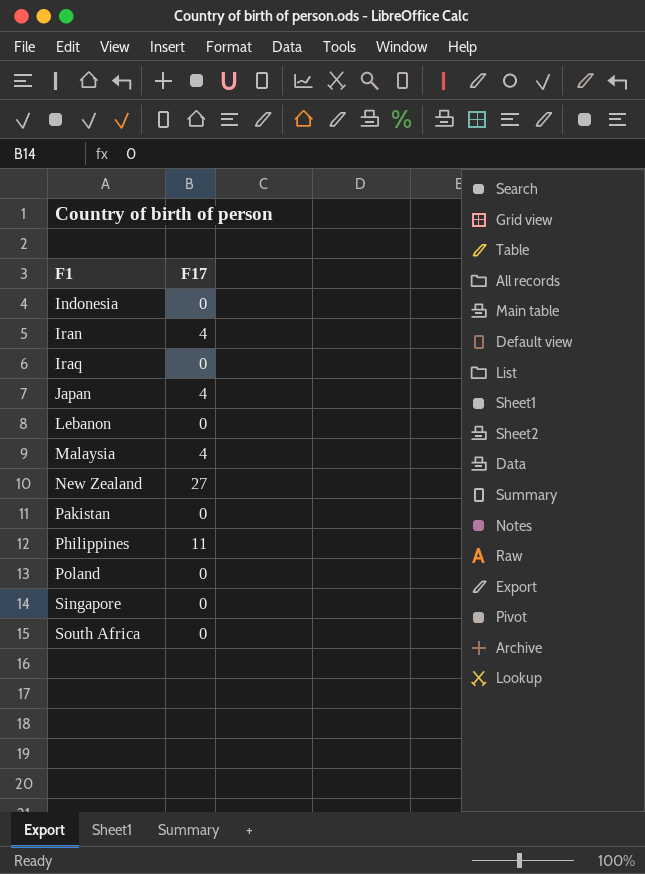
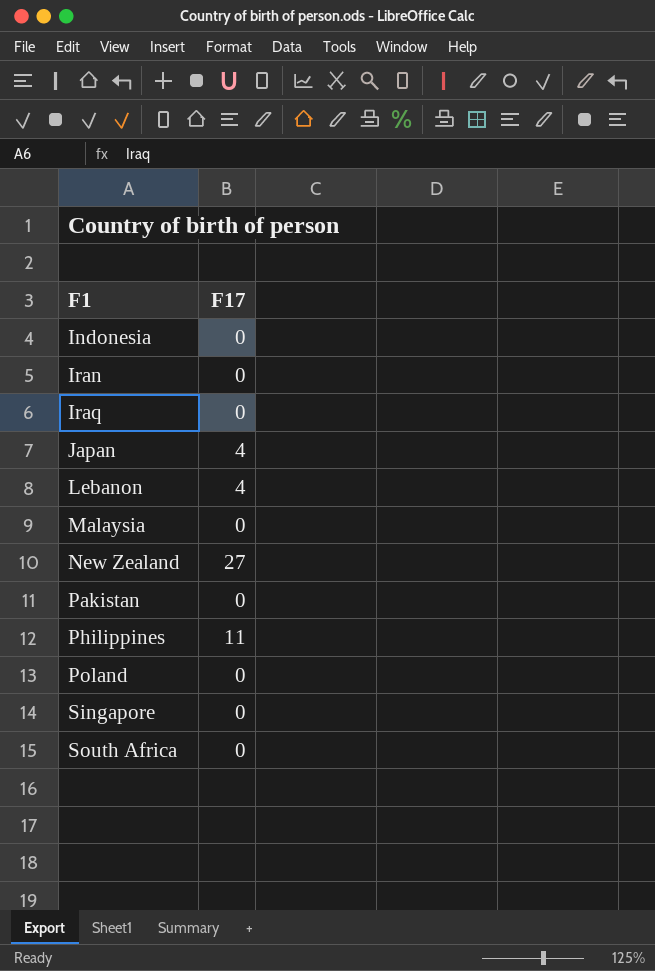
Iran | F17: 4 -> 0
Lebanon | F17: 0 -> 4
Malaysia | F17: 4 -> 0

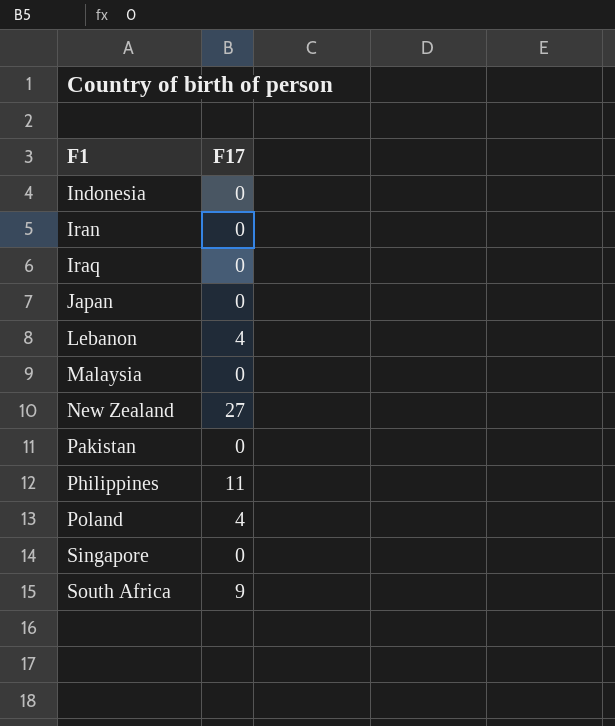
Japan | F17: 4 -> 0
Poland | F17: 0 -> 4
South Africa | F17: 0 -> 9

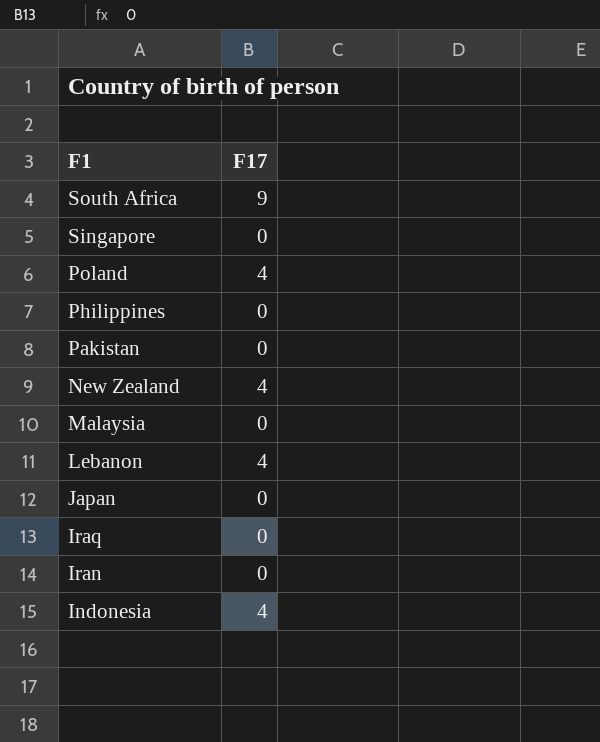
row order: F1 ascending -> F1 descending
Philippines | F17: 11 -> 0
New Zealand | F17: 27 -> 4
Indonesia | F17: 0 -> 4

